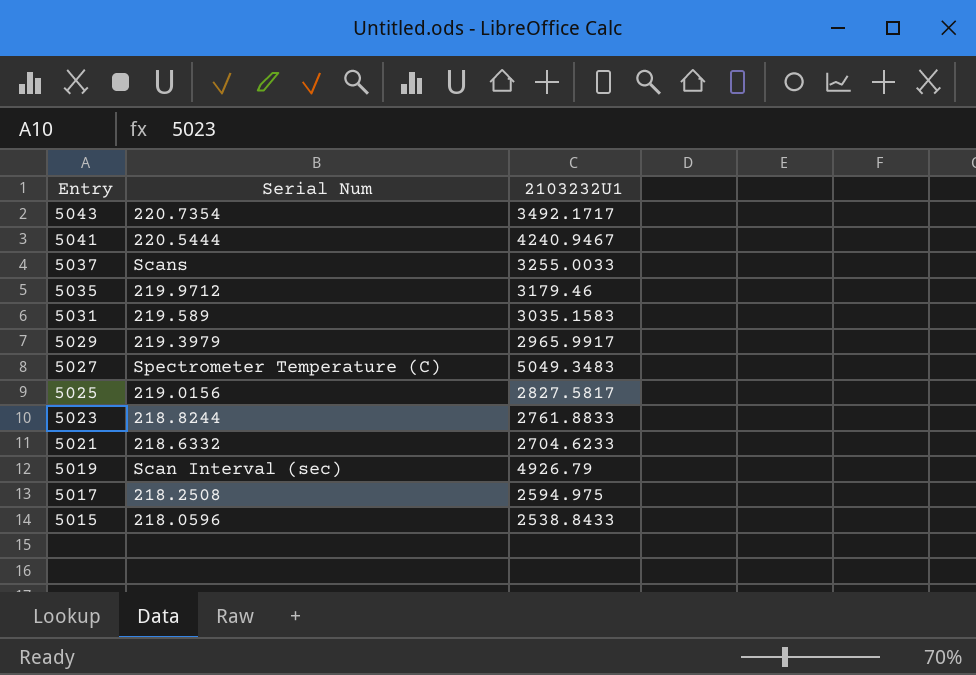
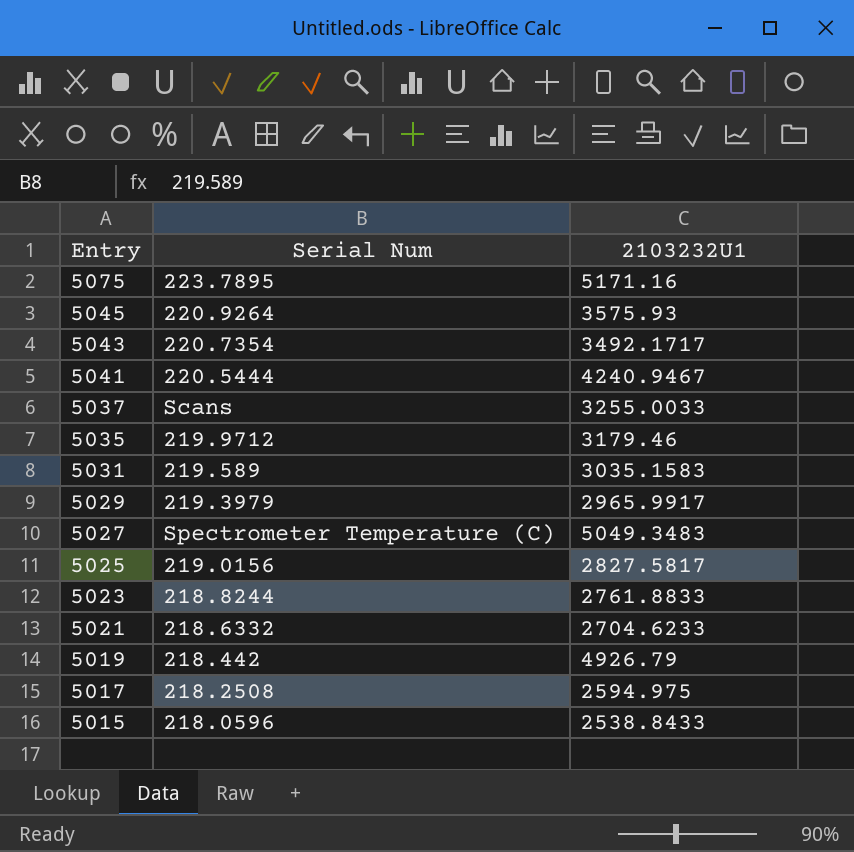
row 5075: none -> 223.7895 | 5171.16
row 5045: none -> 220.9264 | 3575.93
5019 | Serial Num: Scan Interval (sec) -> 218.442

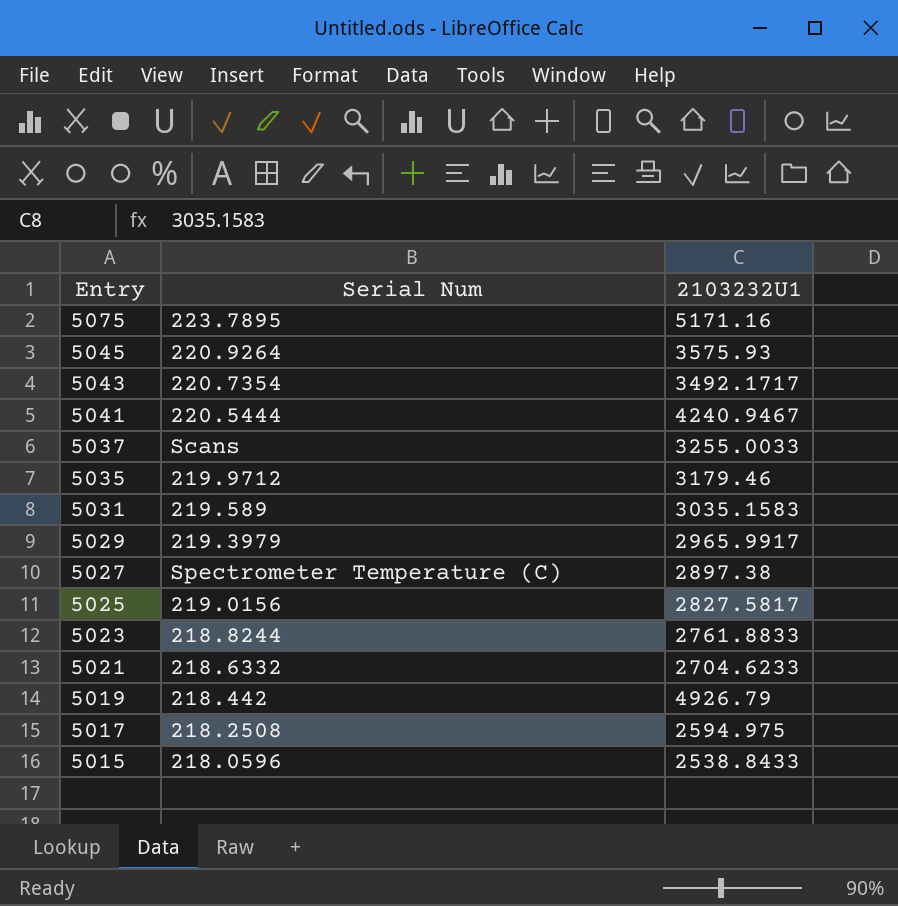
5027 | 2103232U1: 5049.3483 -> 2897.38

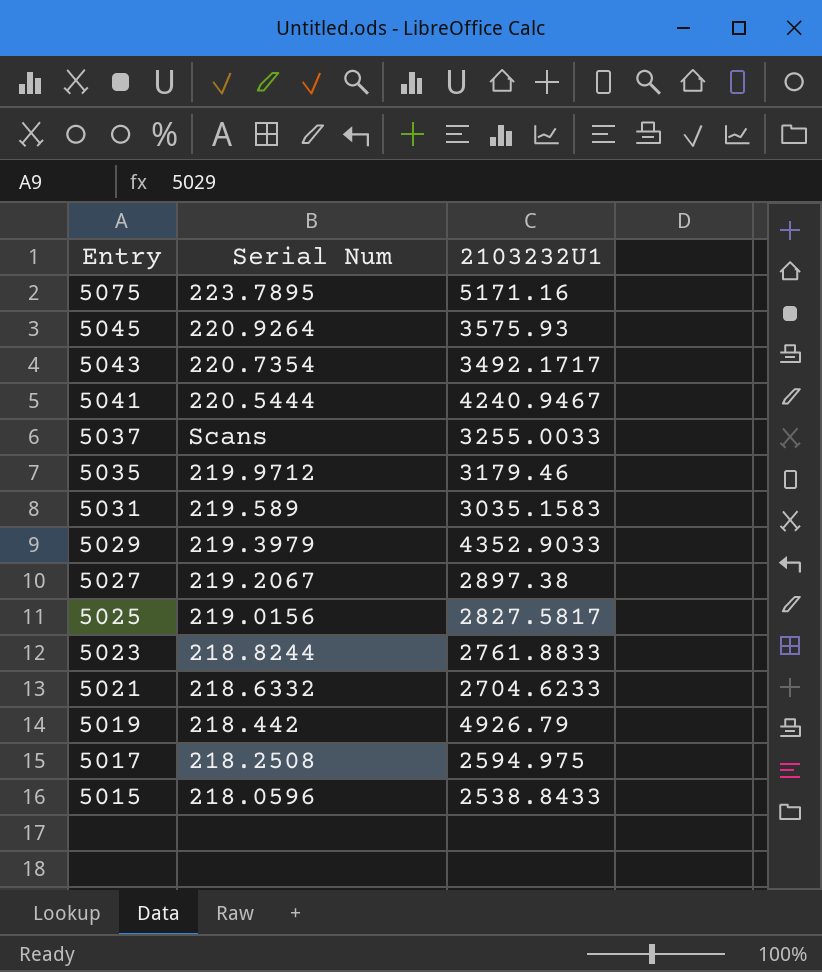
5029 | 2103232U1: 2965.9917 -> 4352.9033
5027 | Serial Num: Spectrometer Temperature (C) -> 219.2067

